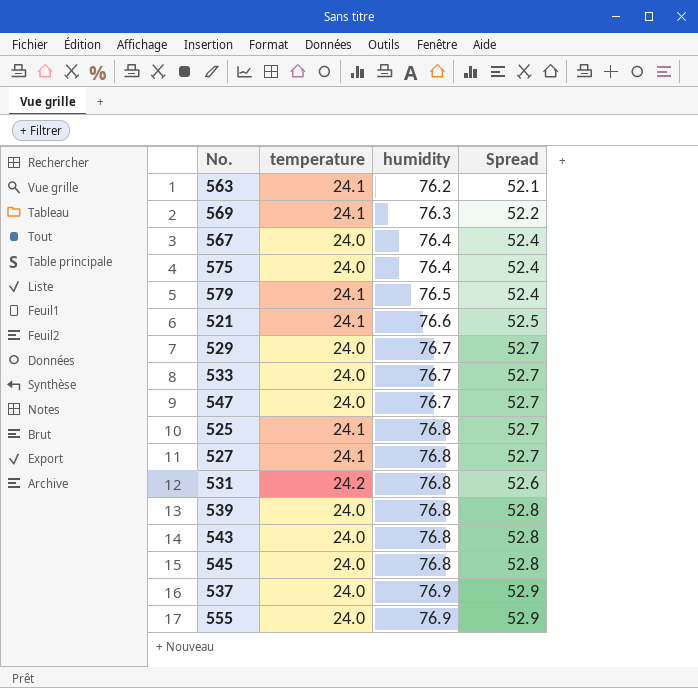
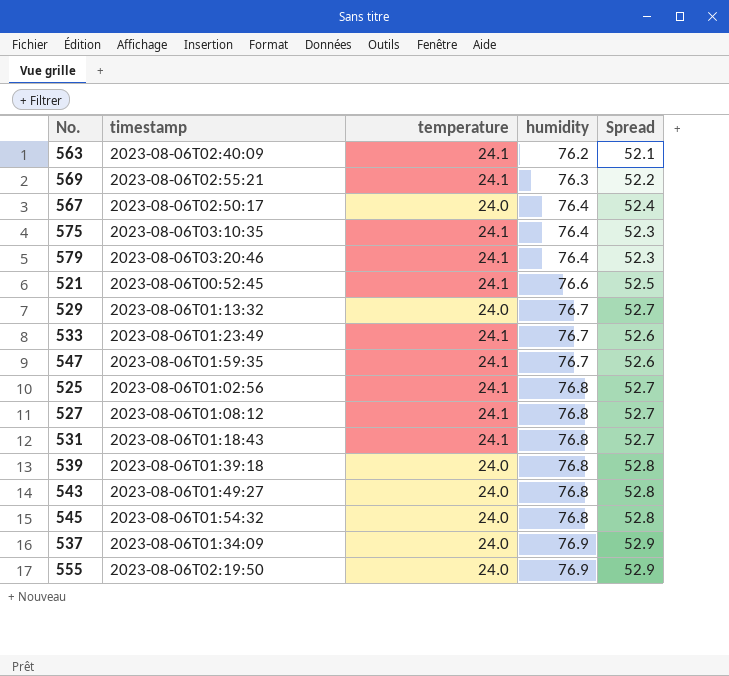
column timestamp | position: none -> 2
575 | temperature: 24.0 -> 24.1
575 | Spread: 52.4 -> 52.3
579 | humidity: 76.5 -> 76.4
579 | Spread: 52.4 -> 52.3
533 | temperature: 24.0 -> 24.1
533 | Spread: 52.7 -> 52.6
547 | temperature: 24.0 -> 24.1
547 | Spread: 52.7 -> 52.6
531 | temperature: 24.2 -> 24.1
531 | Spread: 52.6 -> 52.7

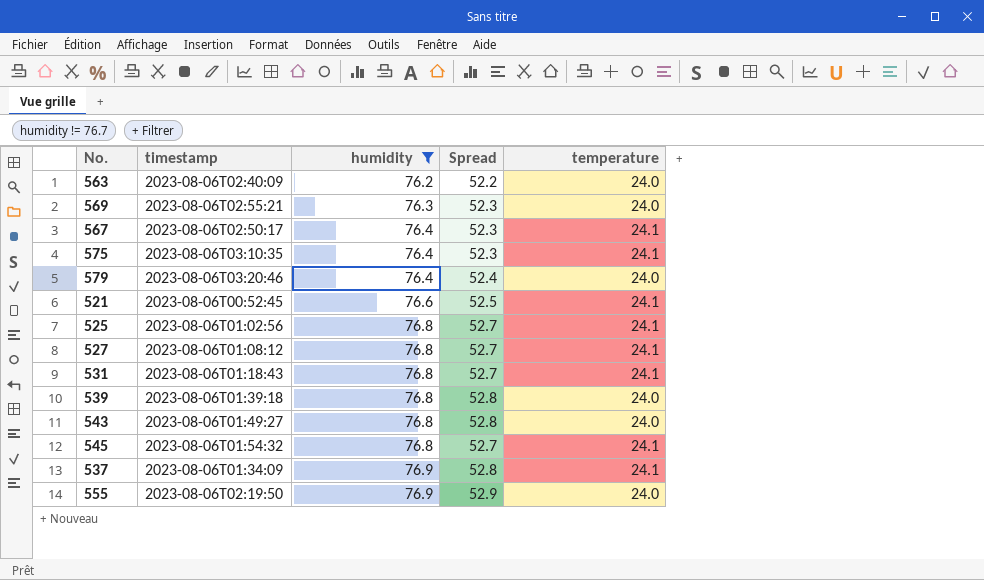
filter: none -> humidity != 76.7
column temperature | position: 3 -> 5
563 | Spread: 52.1 -> 52.2
563 | temperature: 24.1 -> 24.0
569 | Spread: 52.2 -> 52.3
569 | temperature: 24.1 -> 24.0
567 | Spread: 52.4 -> 52.3
567 | temperature: 24.0 -> 24.1
579 | Spread: 52.3 -> 52.4
579 | temperature: 24.1 -> 24.0
545 | Spread: 52.8 -> 52.7
545 | temperature: 24.0 -> 24.1
537 | Spread: 52.9 -> 52.8
537 | temperature: 24.0 -> 24.1

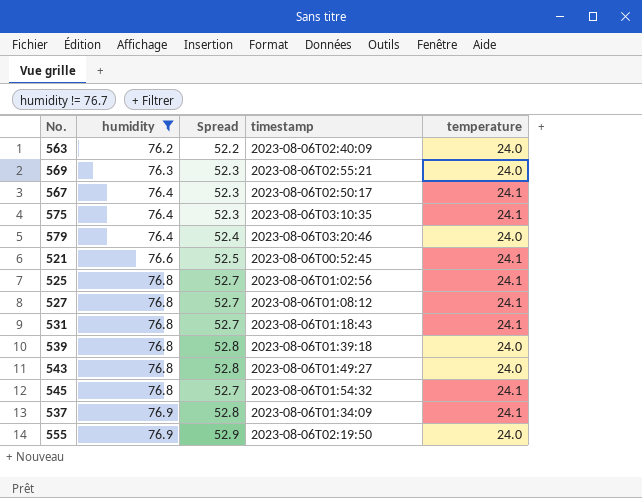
column timestamp | position: 2 -> 4

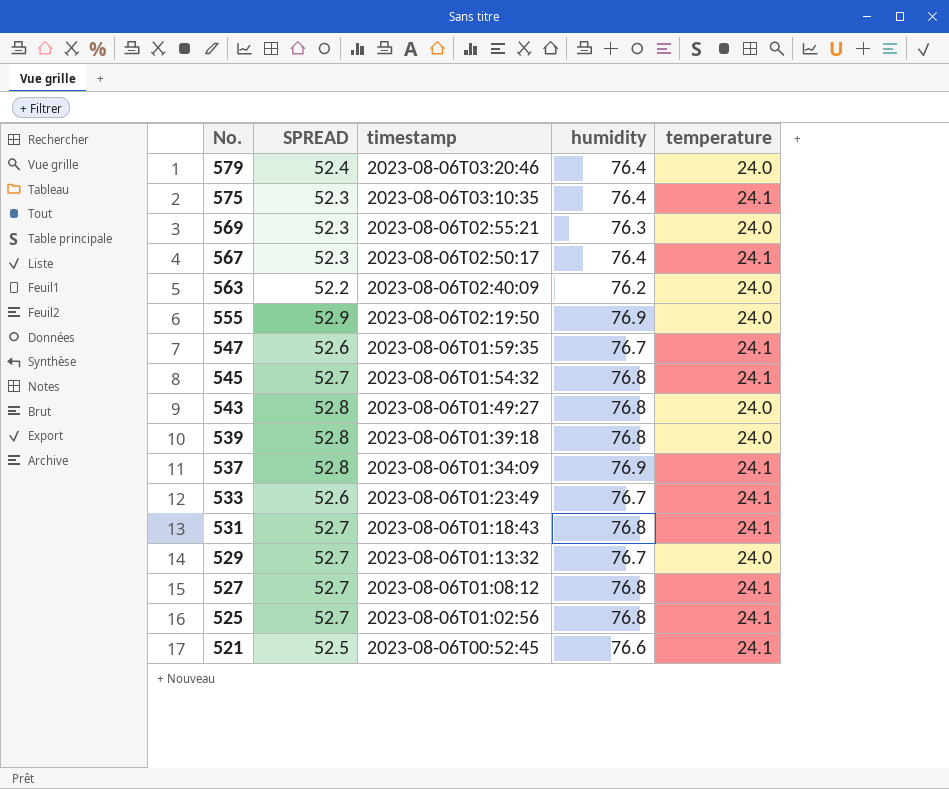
filter: humidity != 76.7 -> none
row order: humidity ascending -> No. descending
column name: Spread -> SPREAD
column humidity | position: 2 -> 4

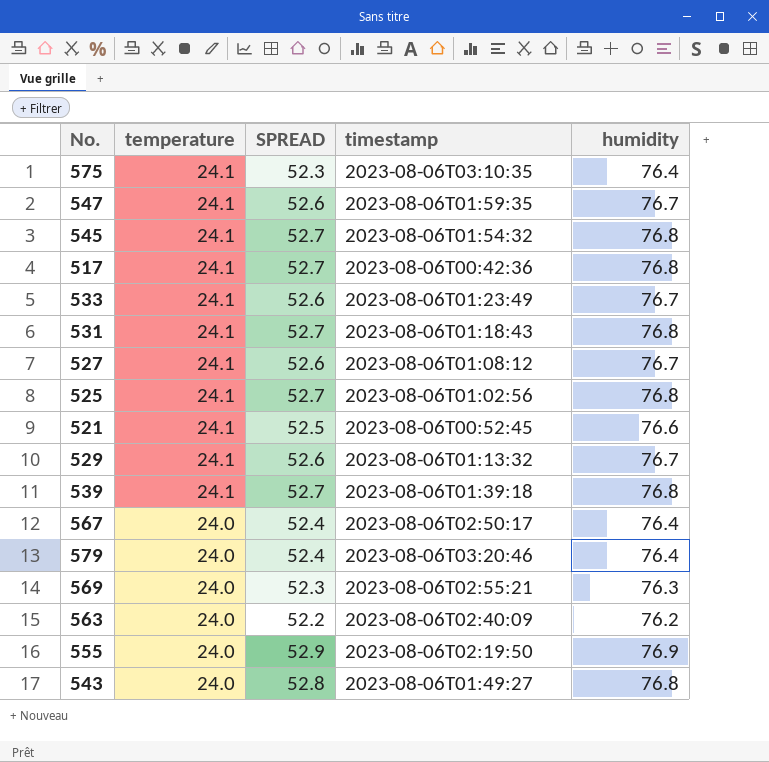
row order: No. descending -> temperature descending
column temperature | position: 5 -> 2
row 537: 52.8 | 2023-08-06T01:34:09 | 76.9 | 24.1 -> none
row 517: none -> 24.1 | 52.7 | 2023-08-06T00:42:36 | 76.8
527 | SPREAD: 52.7 -> 52.6
527 | humidity: 76.8 -> 76.7
529 | temperature: 24.0 -> 24.1
529 | SPREAD: 52.7 -> 52.6
539 | temperature: 24.0 -> 24.1
539 | SPREAD: 52.8 -> 52.7
567 | temperature: 24.1 -> 24.0
567 | SPREAD: 52.3 -> 52.4

